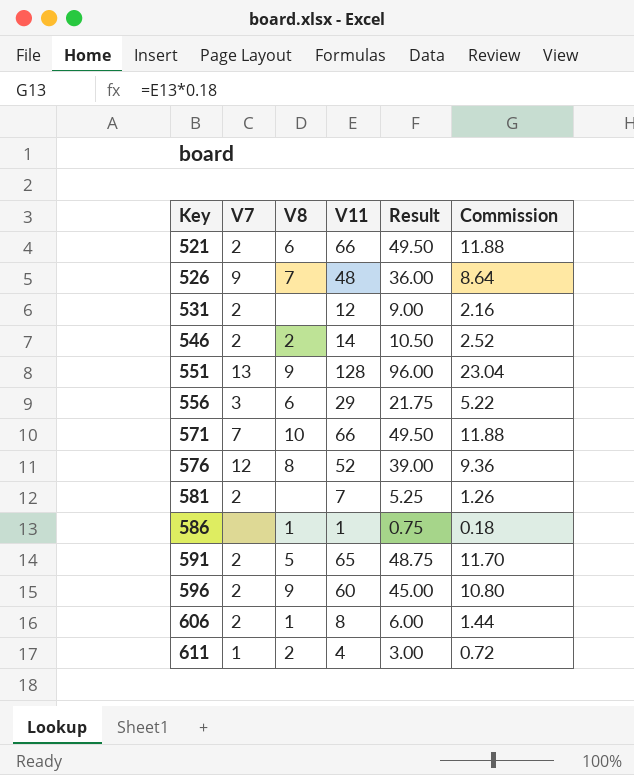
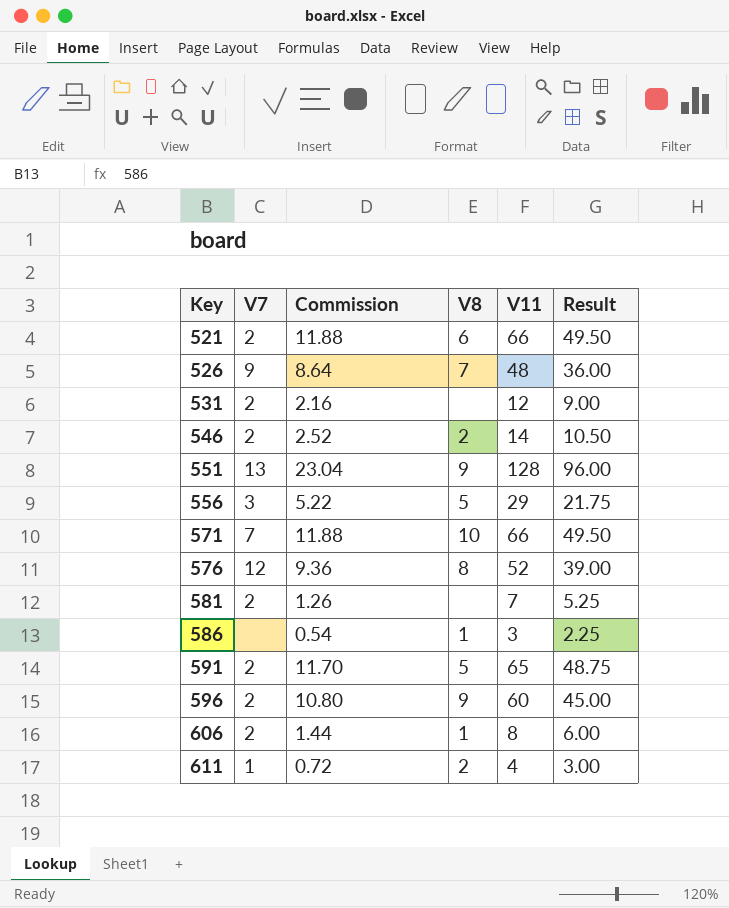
column Commission | position: 6 -> 3
556 | V8: 6 -> 5
586 | Commission: 0.18 -> 0.54
586 | V11: 1 -> 3
586 | Result: 0.75 -> 2.25

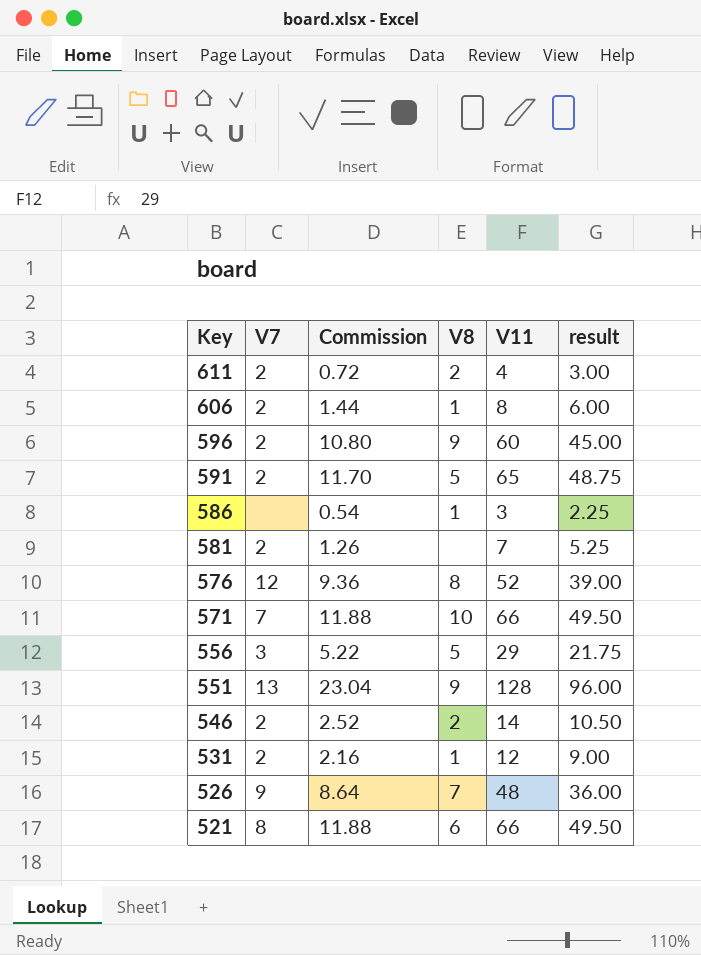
row order: Key ascending -> Key descending
column name: Result -> result
611 | V7: 1 -> 2
531 | V8: none -> 1
521 | V7: 2 -> 8

